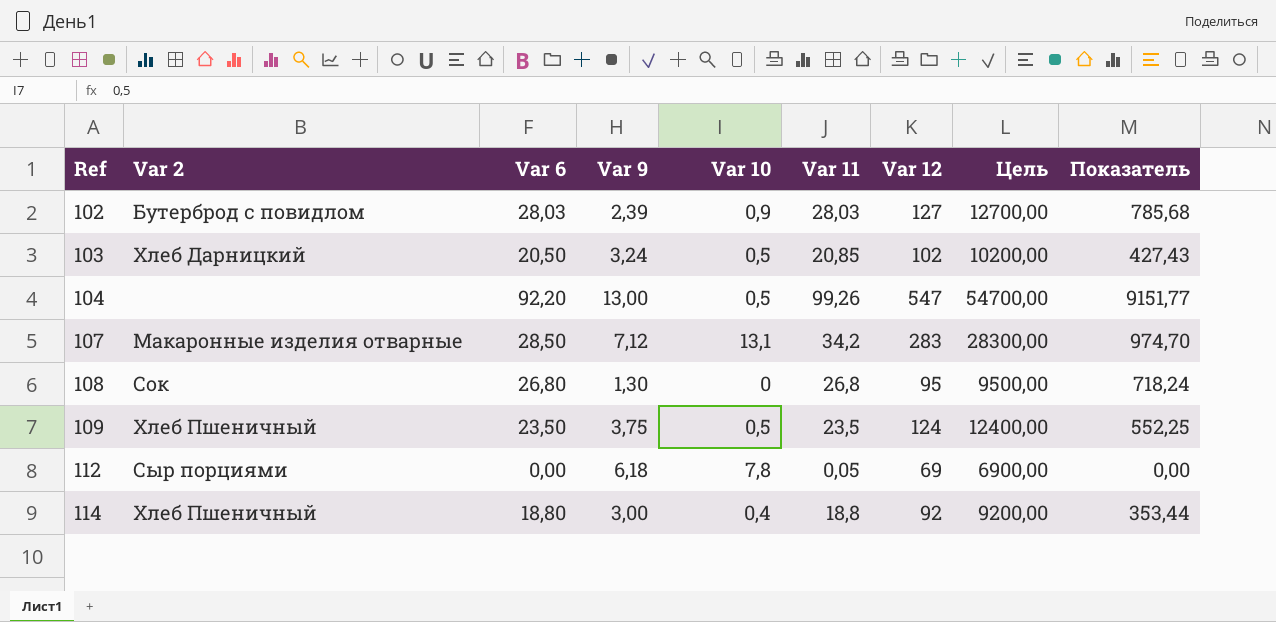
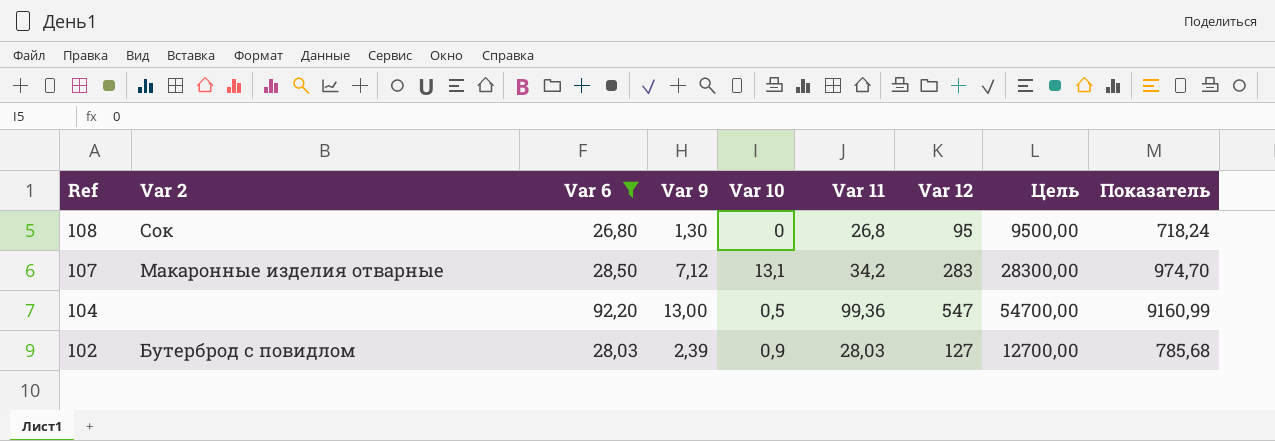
filter: none -> Var 6 >= 26,80
row order: Ref ascending -> Ref descending
104 | Var 11: 99,26 -> 99,36
104 | Показатель: 9151,77 -> 9160,99

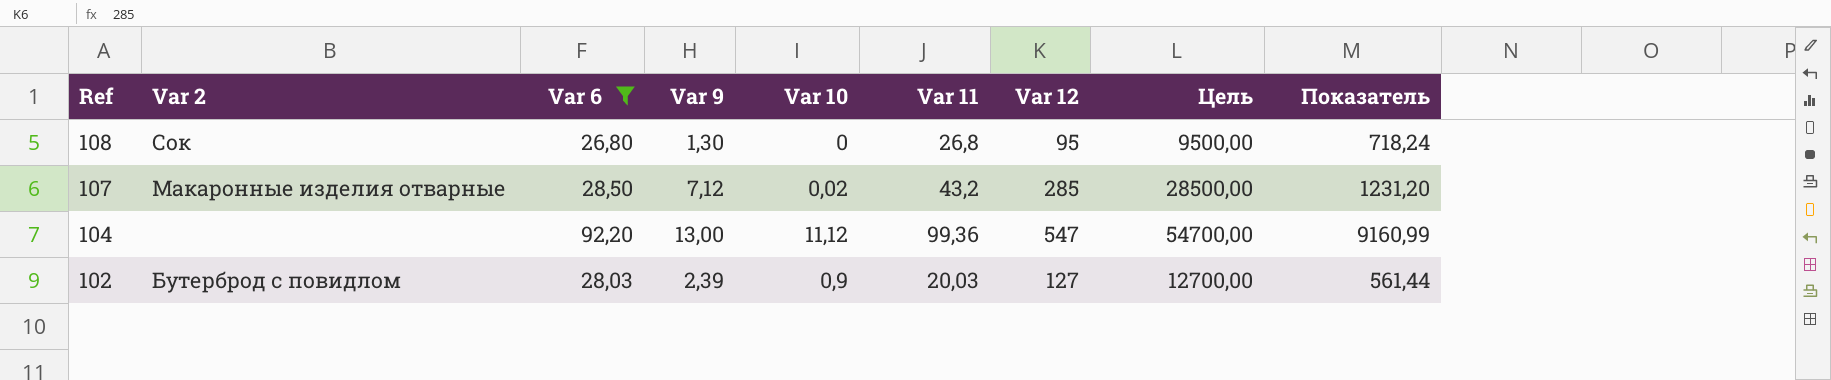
107 | Var 10: 13,1 -> 0,02
107 | Var 11: 34,2 -> 43,2
107 | Var 12: 283 -> 285
107 | Цель: 28300,00 -> 28500,00
107 | Показатель: 974,70 -> 1231,20
104 | Var 10: 0,5 -> 11,12
102 | Var 11: 28,03 -> 20,03
102 | Показатель: 785,68 -> 561,44

